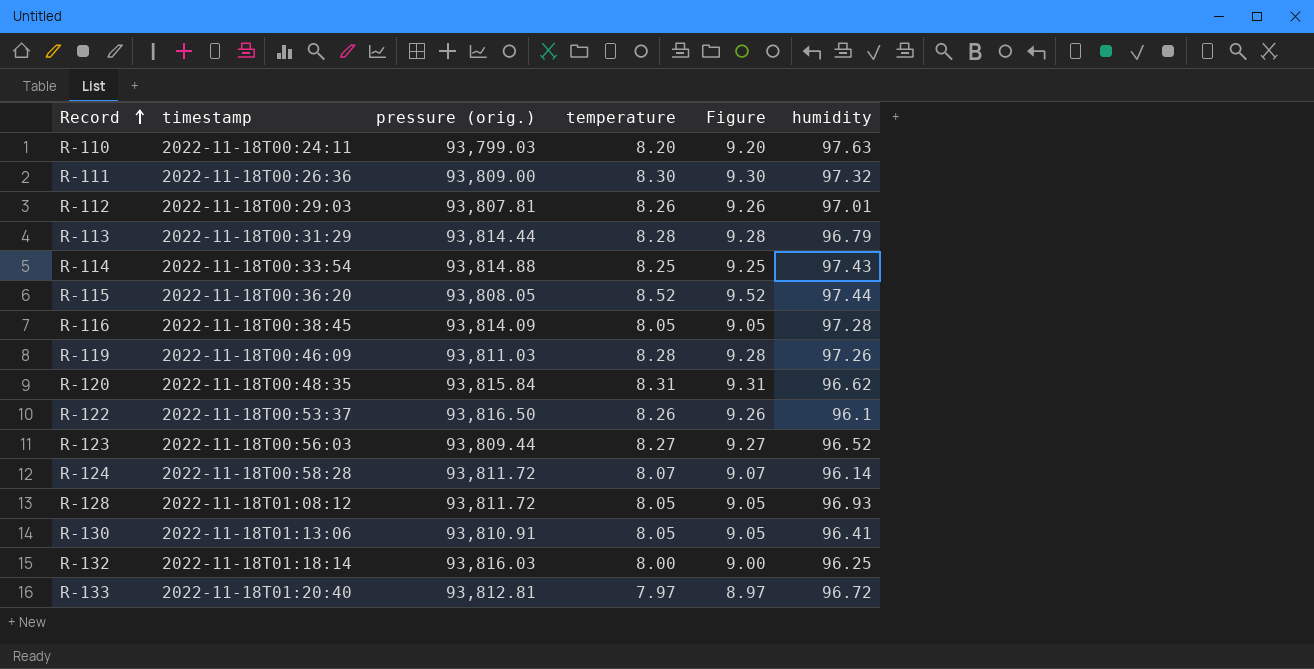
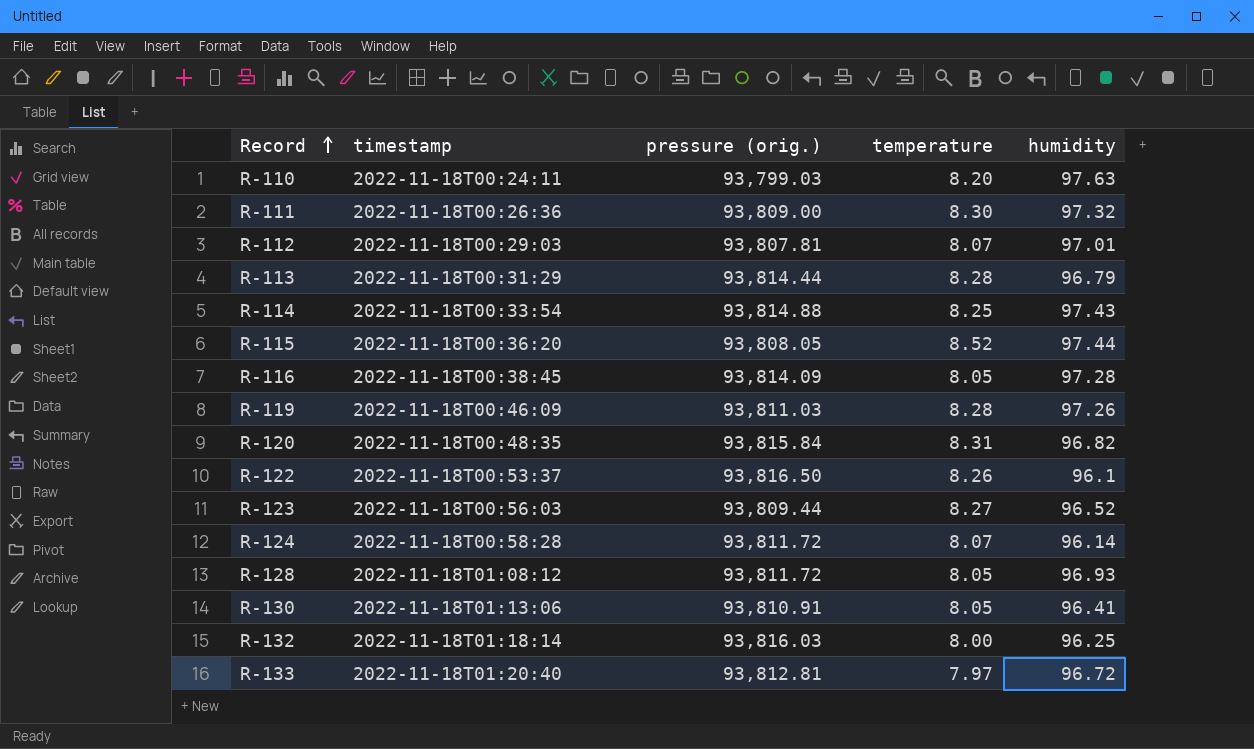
column Figure | formula: [temperature] + 1 -> none
R-112 | temperature: 8.26 -> 8.07
R-120 | humidity: 96.62 -> 96.82

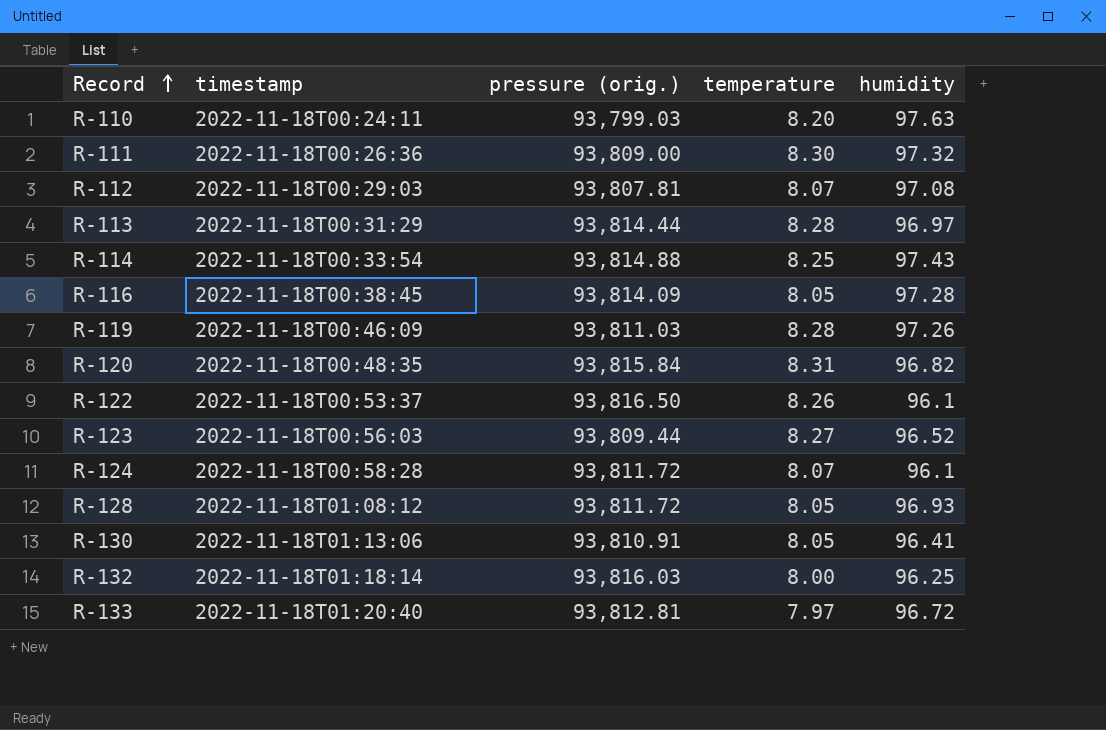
row R-115: 2022-11-18T00:36:20 | 93,808.05 | 8.52 | 97.44 -> none
R-112 | humidity: 97.01 -> 97.08
R-113 | humidity: 96.79 -> 96.97
R-124 | humidity: 96.14 -> 96.1

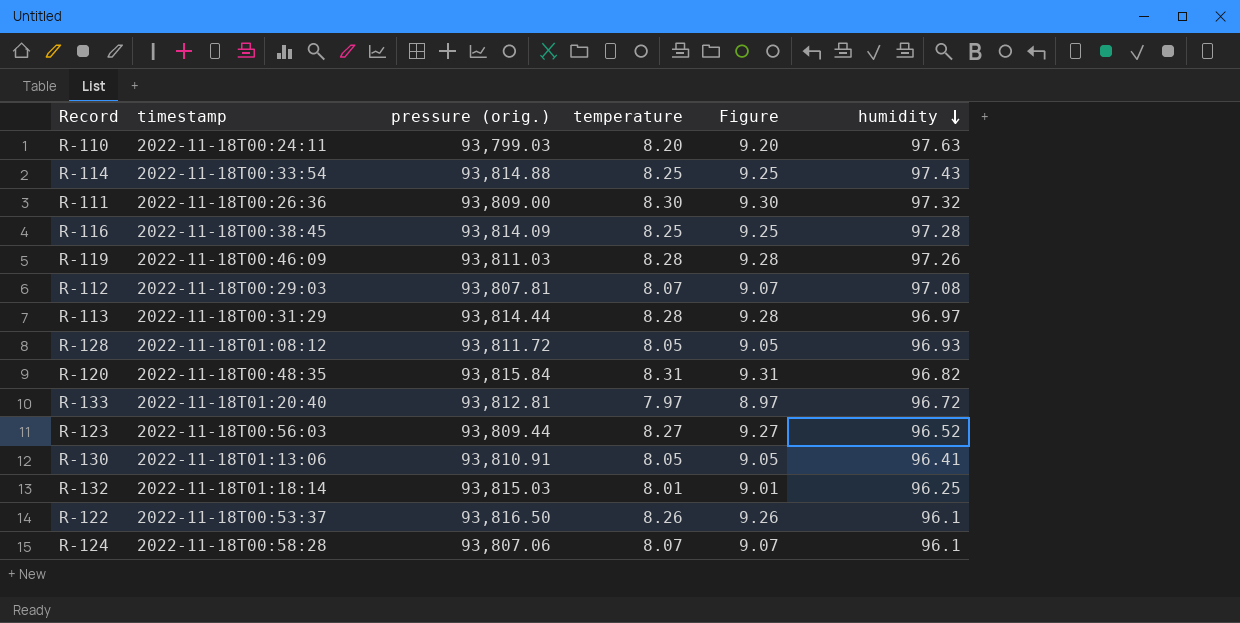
row order: Record ascending -> humidity descending
column Figure | formula: none -> [temperature] + 1
R-116 | temperature: 8.05 -> 8.25
R-132 | pressure (orig.): 93,816.03 -> 93,815.03
R-132 | temperature: 8.00 -> 8.01
R-124 | pressure (orig.): 93,811.72 -> 93,807.06

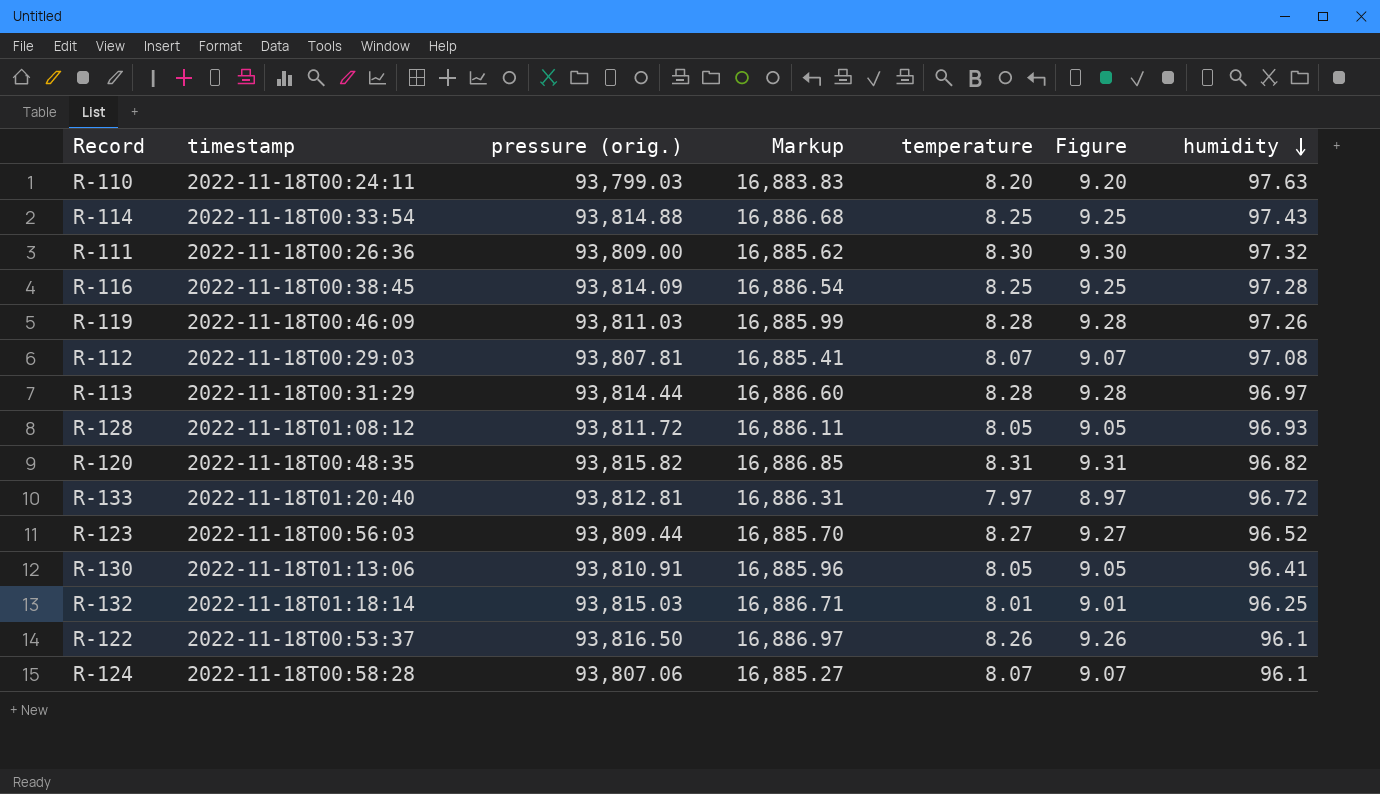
column Markup | formula: none -> [pressure (orig.)] * 0.18
R-120 | pressure (orig.): 93,815.84 -> 93,815.82

